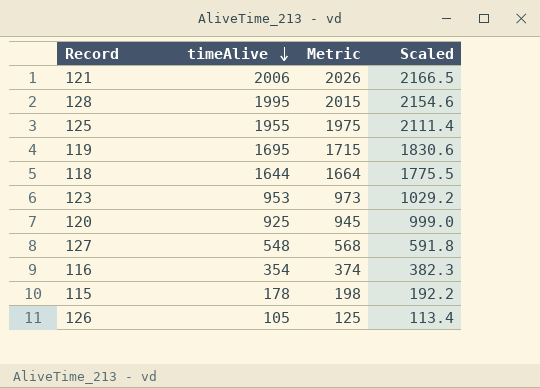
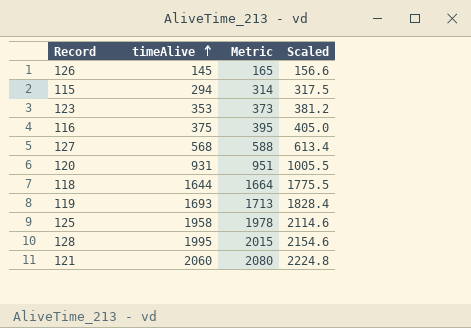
row order: timeAlive descending -> timeAlive ascending
126 | timeAlive: 105 -> 145
126 | Metric: 125 -> 165
126 | Scaled: 113.4 -> 156.6
115 | timeAlive: 178 -> 294
115 | Metric: 198 -> 314
115 | Scaled: 192.2 -> 317.5
123 | timeAlive: 953 -> 353
123 | Metric: 973 -> 373
123 | Scaled: 1029.2 -> 381.2
116 | timeAlive: 354 -> 375
116 | Metric: 374 -> 395
116 | Scaled: 382.3 -> 405.0
127 | timeAlive: 548 -> 568
127 | Metric: 568 -> 588
127 | Scaled: 591.8 -> 613.4
120 | timeAlive: 925 -> 931
120 | Metric: 945 -> 951
120 | Scaled: 999.0 -> 1005.5
119 | timeAlive: 1695 -> 1693
119 | Metric: 1715 -> 1713
119 | Scaled: 1830.6 -> 1828.4
125 | timeAlive: 1955 -> 1958
125 | Metric: 1975 -> 1978
125 | Scaled: 2111.4 -> 2114.6
121 | timeAlive: 2006 -> 2060
121 | Metric: 2026 -> 2080
121 | Scaled: 2166.5 -> 2224.8

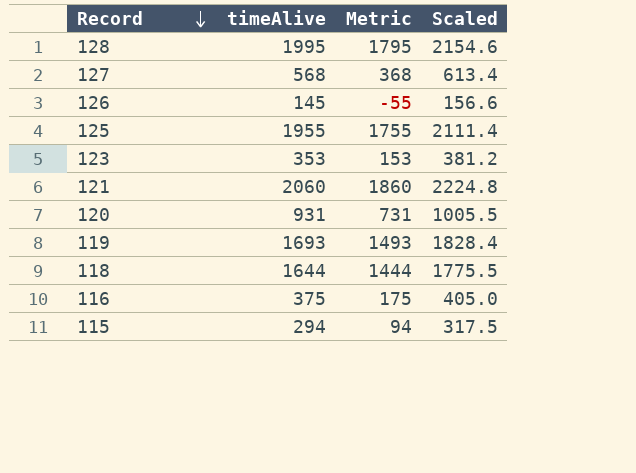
row order: timeAlive ascending -> Record descending
column Metric | formula: [timeAlive] + 20 -> [timeAlive] - 200
125 | timeAlive: 1958 -> 1955
125 | Scaled: 2114.6 -> 2111.4

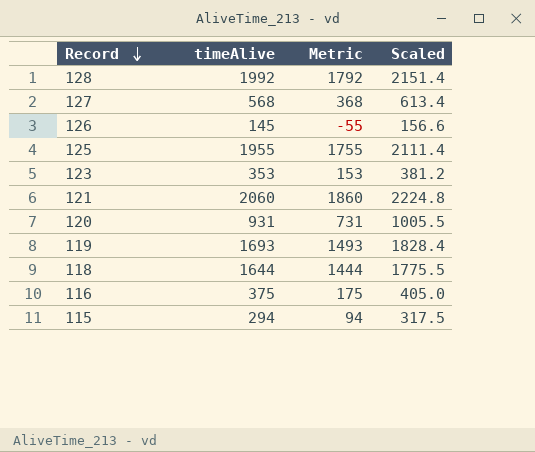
128 | timeAlive: 1995 -> 1992
128 | Metric: 1795 -> 1792
128 | Scaled: 2154.6 -> 2151.4

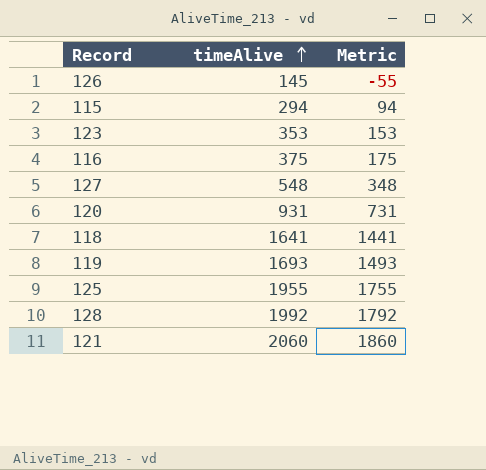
row order: Record descending -> timeAlive ascending
column Scaled | formula: [timeAlive] * 1.08 -> none
127 | timeAlive: 568 -> 548
127 | Metric: 368 -> 348
118 | timeAlive: 1644 -> 1641
118 | Metric: 1444 -> 1441

